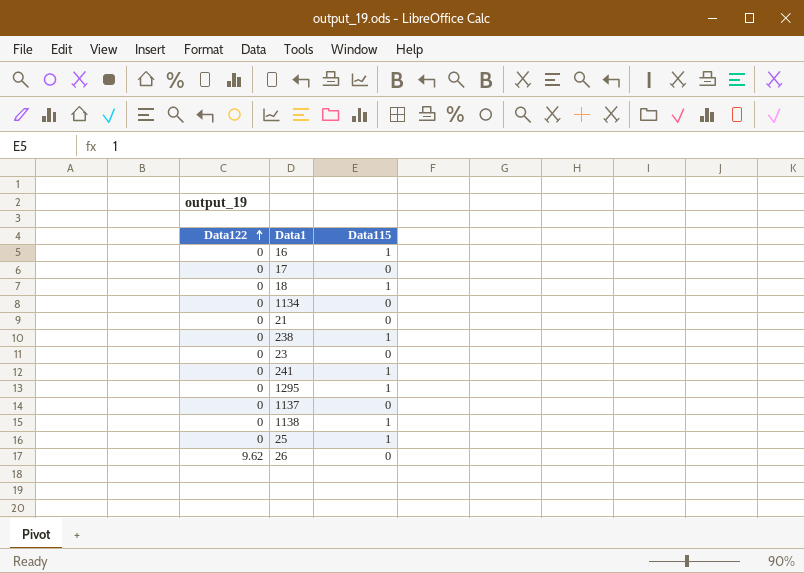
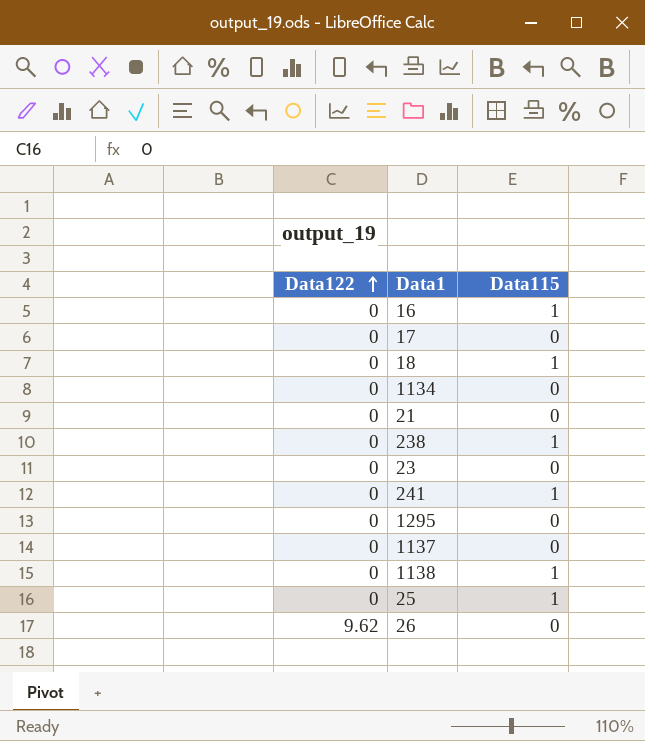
1295 | Data115: 1 -> 0

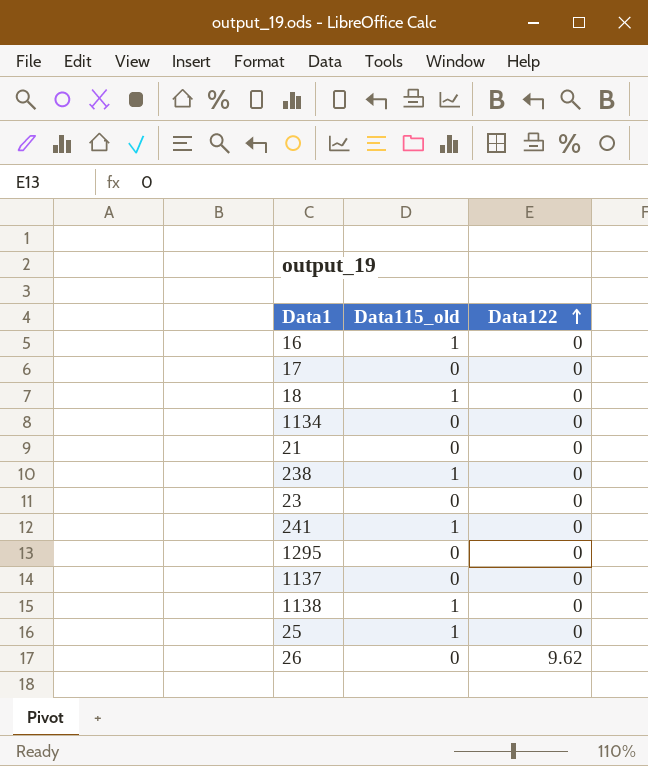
column name: Data115 -> Data115_old
column Data122 | position: 1 -> 3

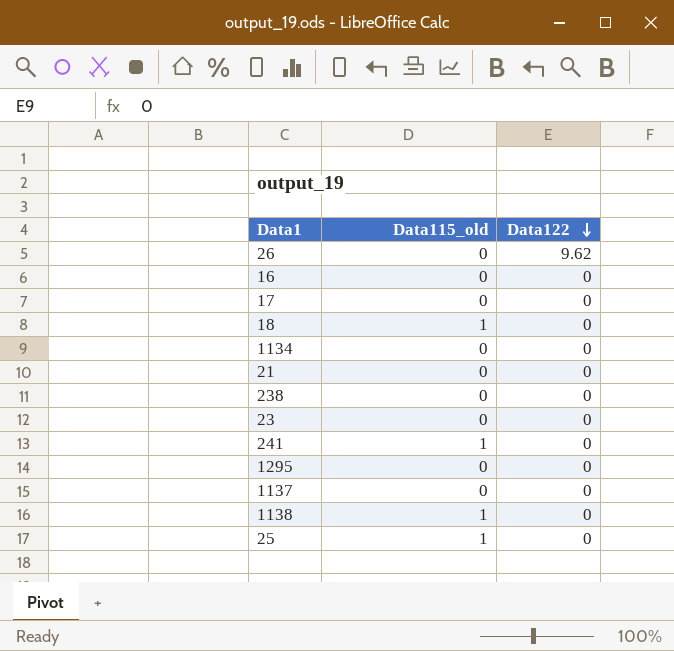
row order: Data122 ascending -> Data122 descending
16 | Data115_old: 1 -> 0
238 | Data115_old: 1 -> 0

